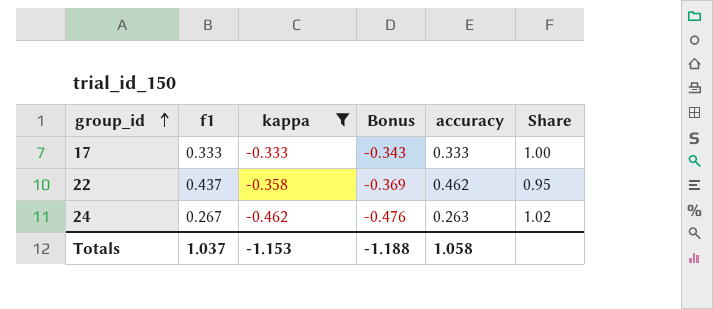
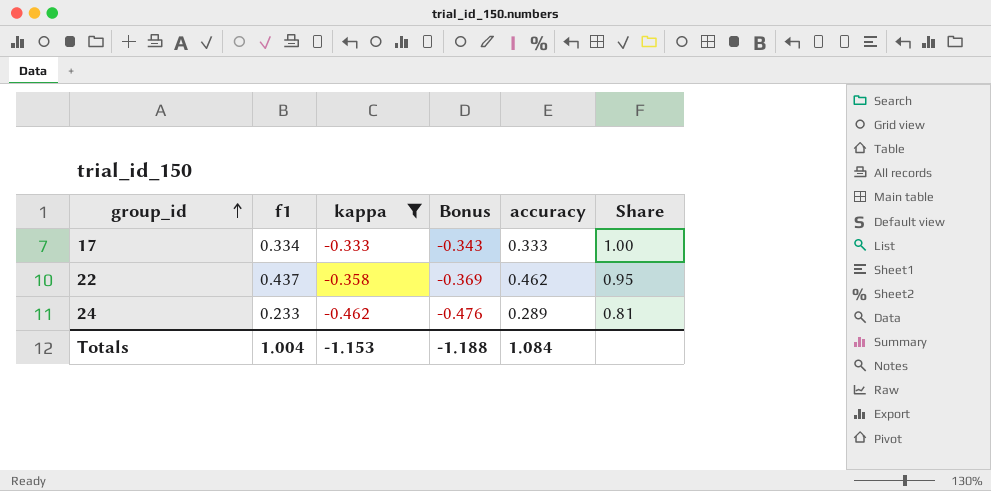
17 | f1: 0.333 -> 0.334
24 | f1: 0.267 -> 0.233
24 | accuracy: 0.263 -> 0.289
24 | Share: 1.02 -> 0.81
Totals | f1: 1.037 -> 1.004
Totals | accuracy: 1.058 -> 1.084

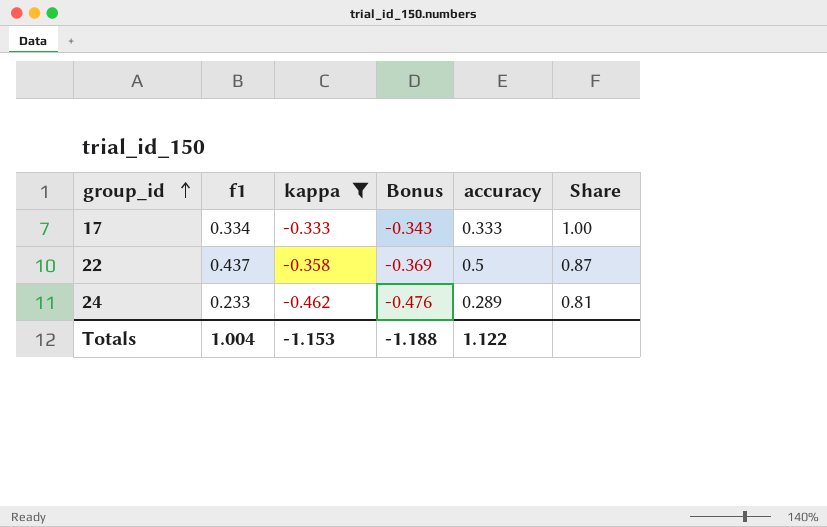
22 | accuracy: 0.462 -> 0.5
22 | Share: 0.95 -> 0.87
Totals | accuracy: 1.084 -> 1.122

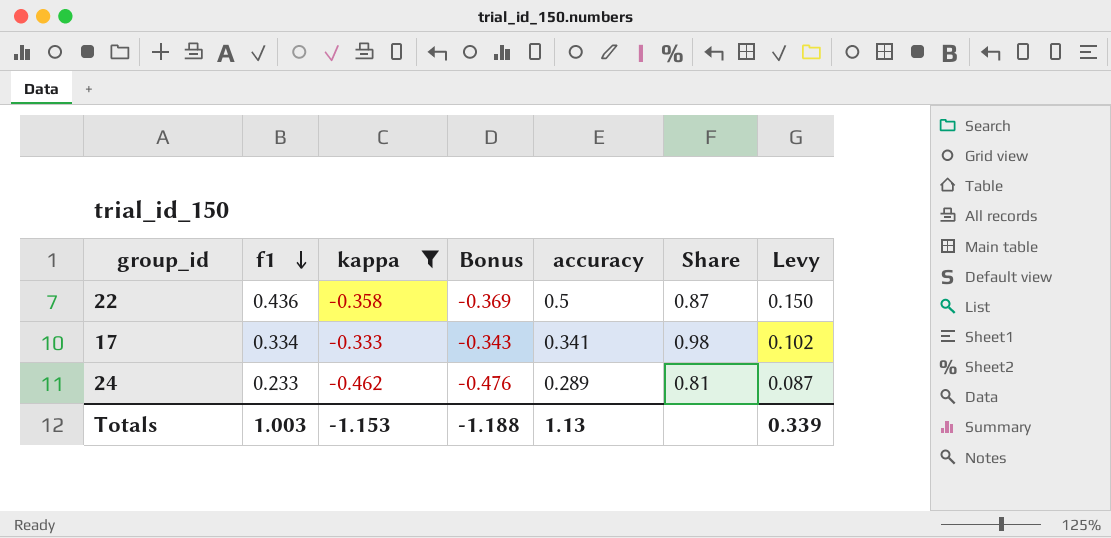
row order: group_id ascending -> f1 descending
column Levy | formula: none -> [accuracy] * 0.3
22 | f1: 0.437 -> 0.436
17 | accuracy: 0.333 -> 0.341
17 | Share: 1.00 -> 0.98
Totals | f1: 1.004 -> 1.003
Totals | accuracy: 1.122 -> 1.13

